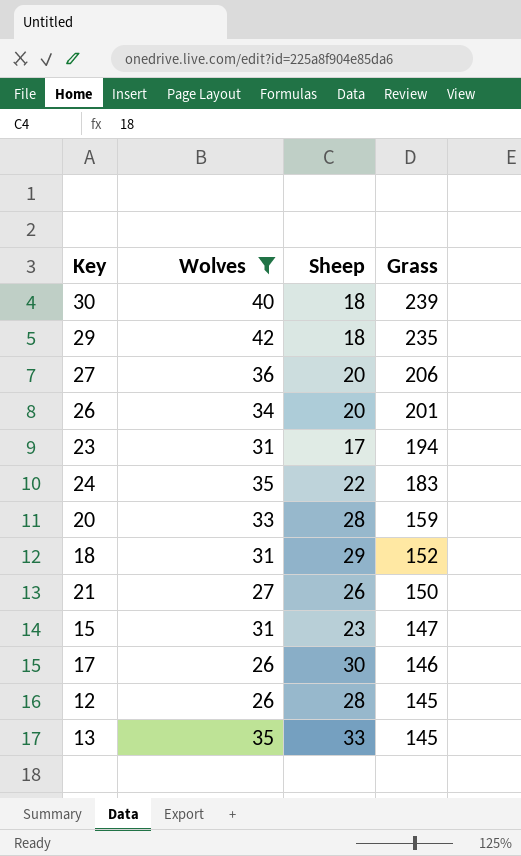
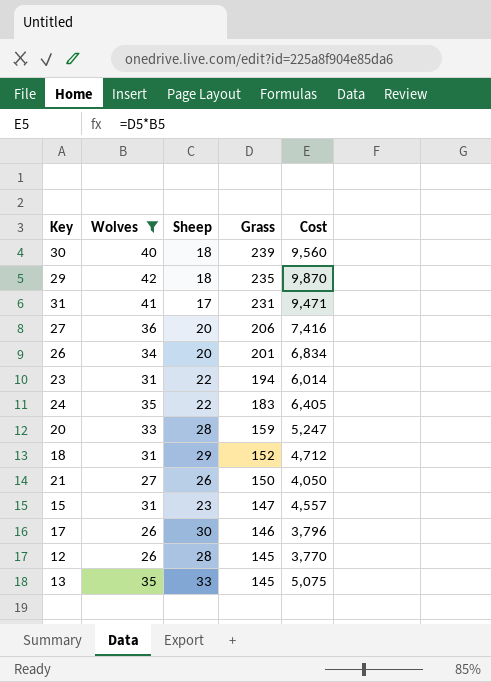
column Cost | formula: none -> [Wolves] * [Grass]
row 31: none -> 41 | 17 | 231 | 9,471
23 | Sheep: 17 -> 22

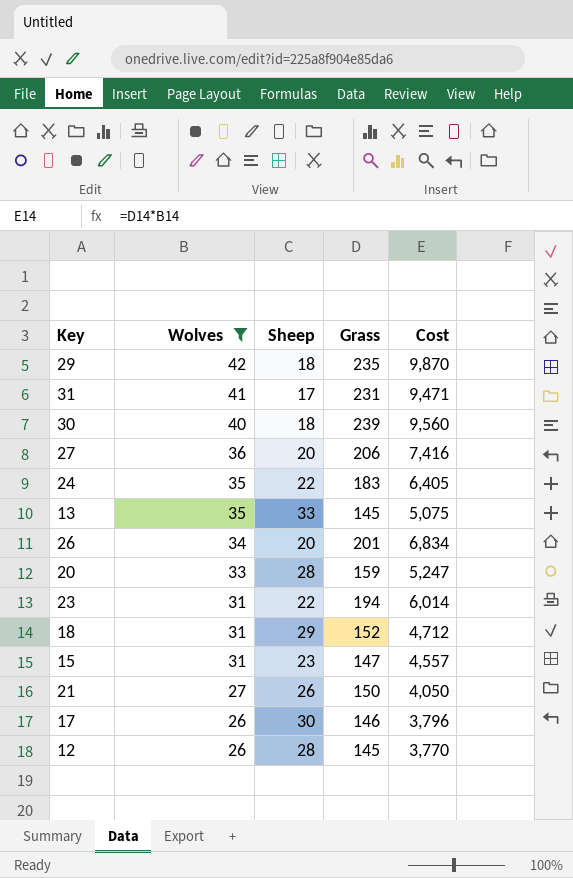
row order: Grass descending -> Wolves descending

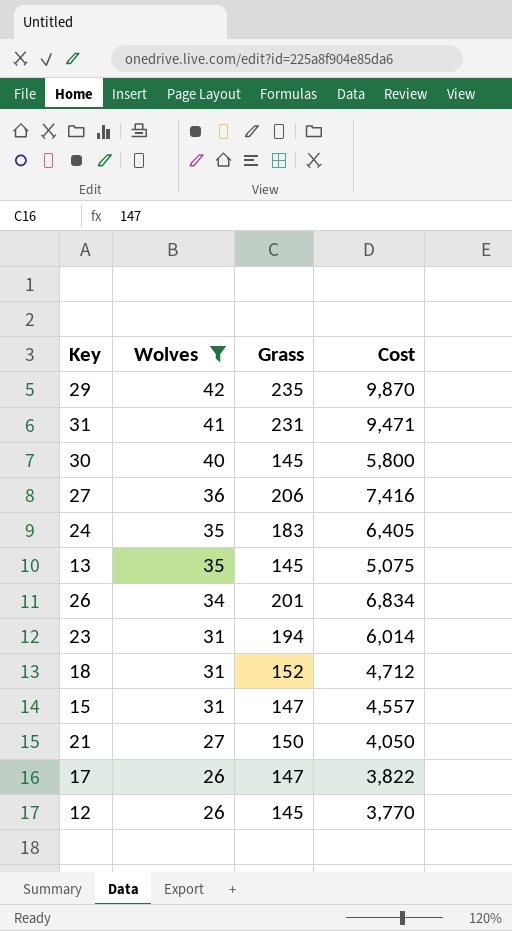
column Sheep | position: 3 -> none
row 20: 33 | 28 | 159 | 5,247 -> none
30 | Grass: 239 -> 145
30 | Cost: 9,560 -> 5,800
17 | Grass: 146 -> 147
17 | Cost: 3,796 -> 3,822

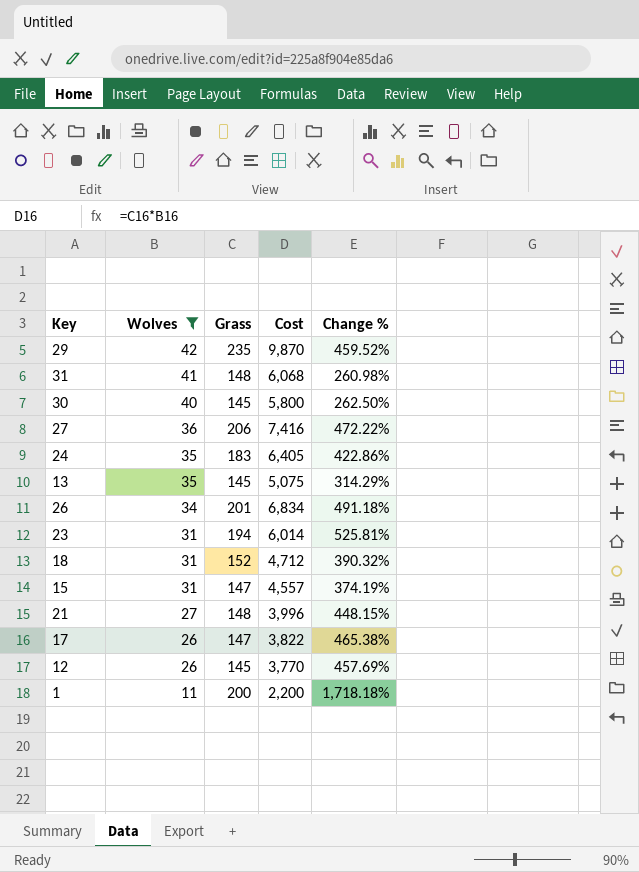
column Change % | formula: none -> ([Grass] - [Wolves]) / [Wolves]
31 | Grass: 231 -> 148
31 | Cost: 9,471 -> 6,068
21 | Grass: 150 -> 148
21 | Cost: 4,050 -> 3,996
row 1: none -> 11 | 200 | 2,200 | 1,718.18%

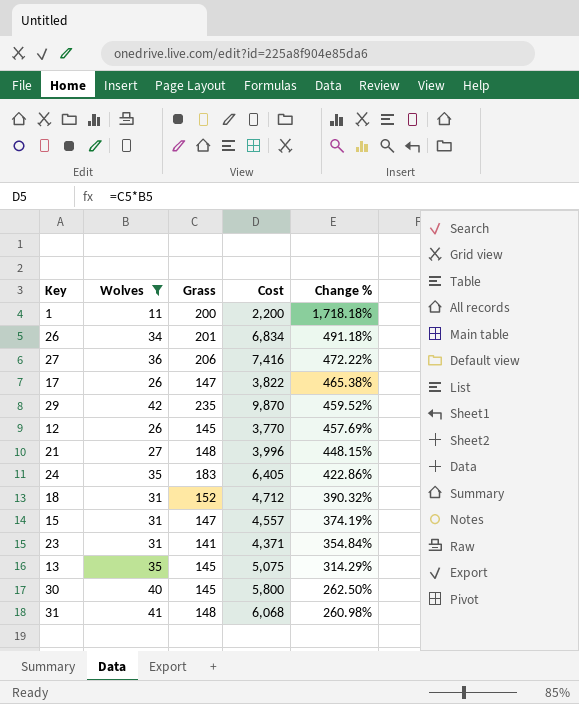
row order: Wolves descending -> Change % descending
23 | Grass: 194 -> 141
23 | Cost: 6,014 -> 4,371
23 | Change %: 525.81% -> 354.84%

